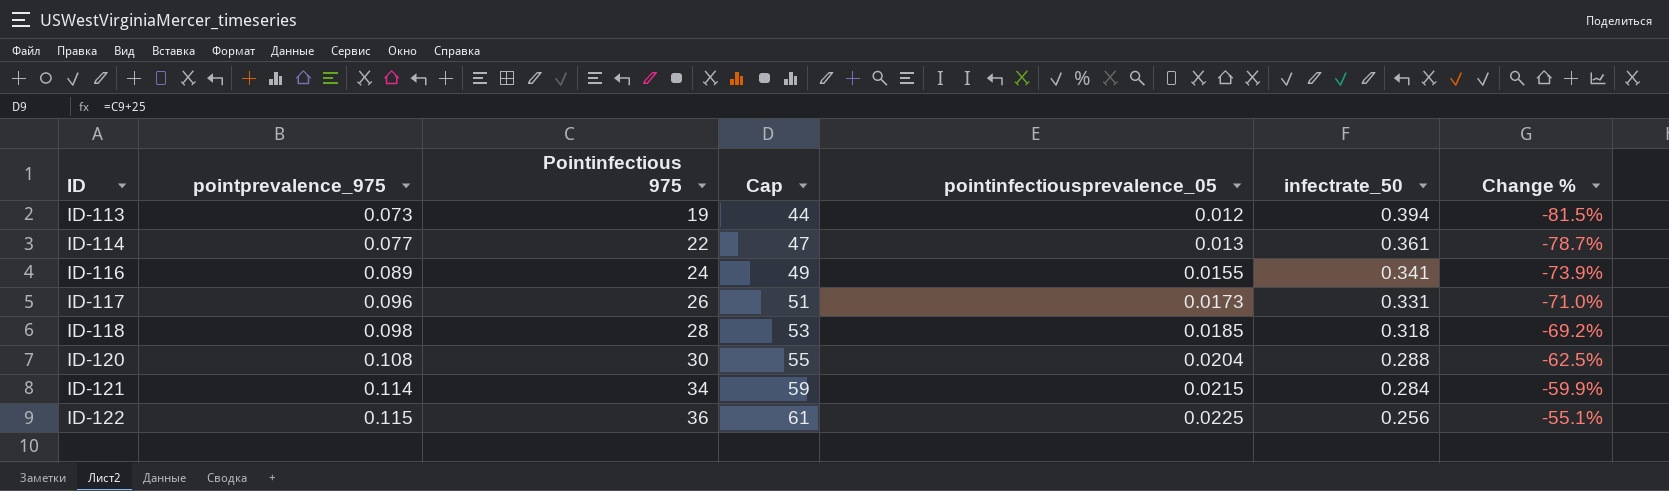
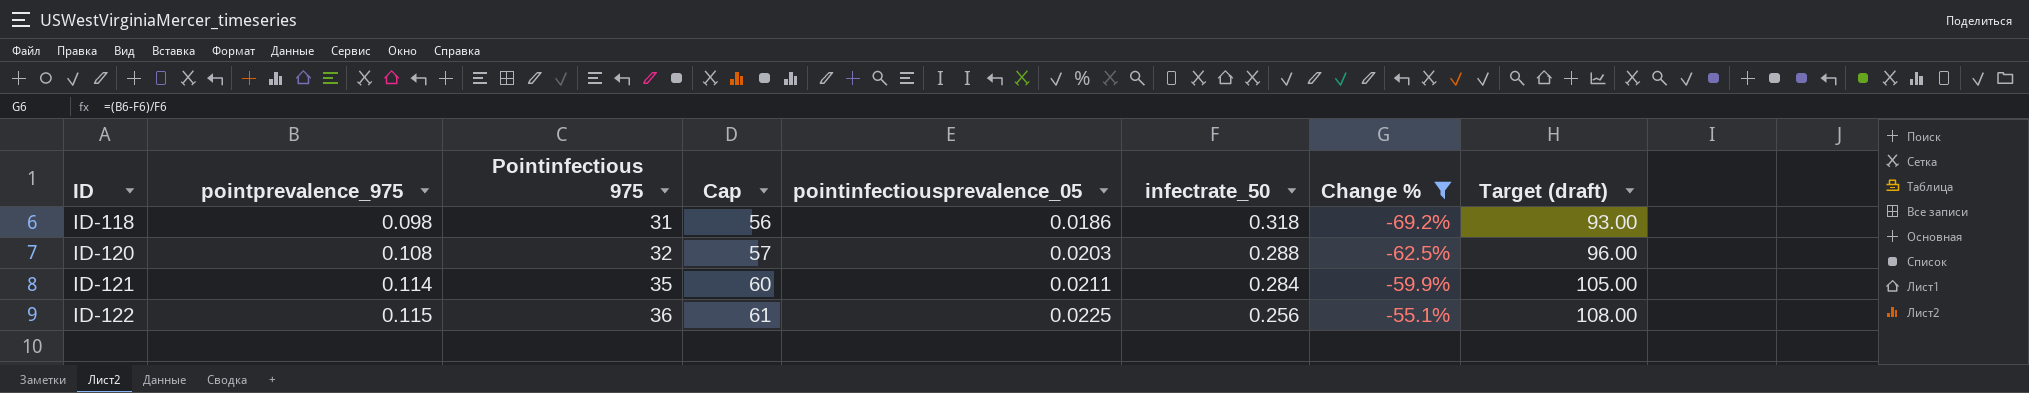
filter: none -> Change % >= -69.2%
column Target (draft) | formula: none -> [Pointinfectious 975] * 3
ID-118 | Pointinfectious 975: 28 -> 31
ID-118 | Cap: 53 -> 56
ID-118 | pointinfectiousprevalence_05: 0.0185 -> 0.0186
ID-120 | Pointinfectious 975: 30 -> 32
ID-120 | Cap: 55 -> 57
ID-120 | pointinfectiousprevalence_05: 0.0204 -> 0.0203
ID-121 | Pointinfectious 975: 34 -> 35
ID-121 | Cap: 59 -> 60
ID-121 | pointinfectiousprevalence_05: 0.0215 -> 0.0211

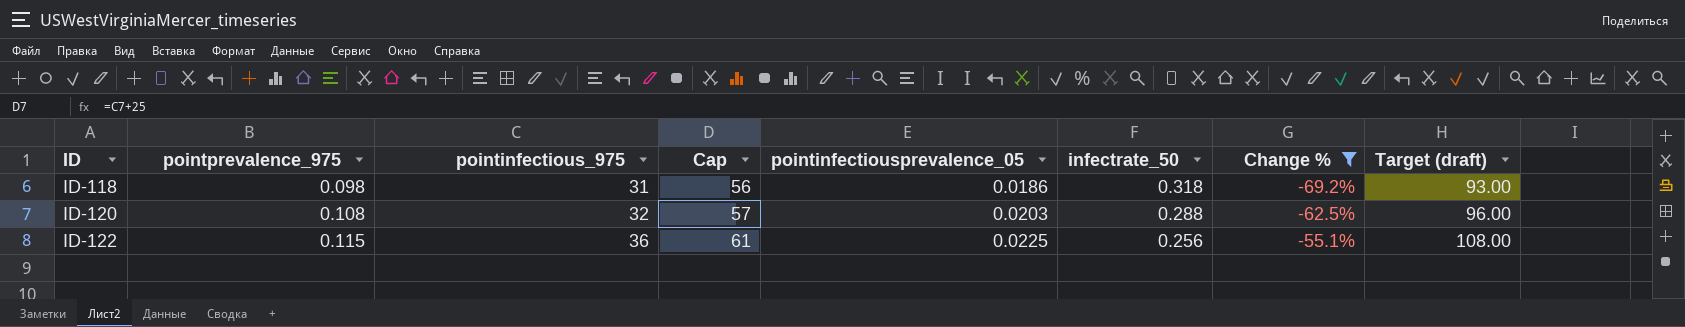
column name: Pointinfectious 975 -> pointinfectious_975
row ID-121: 0.114 | 35 | 60 | 0.0211 | 0.284 | -59.9% | 105.00 -> none

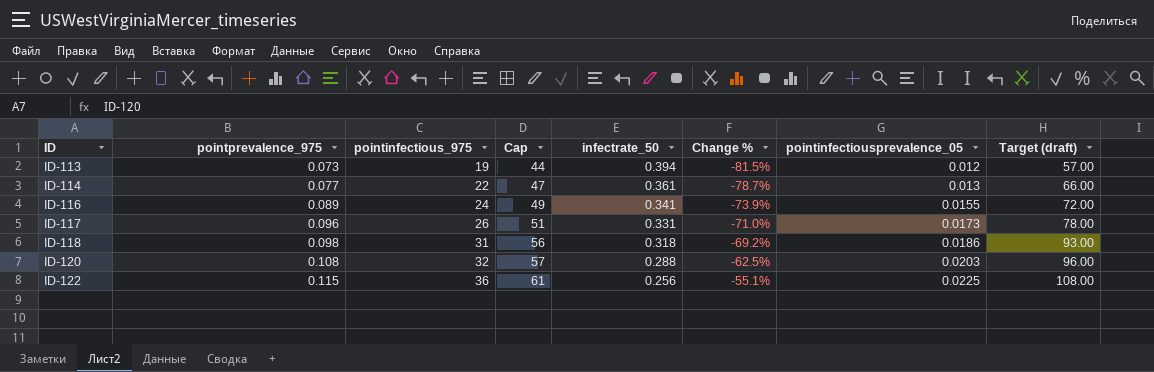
filter: Change % >= -69.2% -> none
column pointinfectiousprevalence_05 | position: 5 -> 7

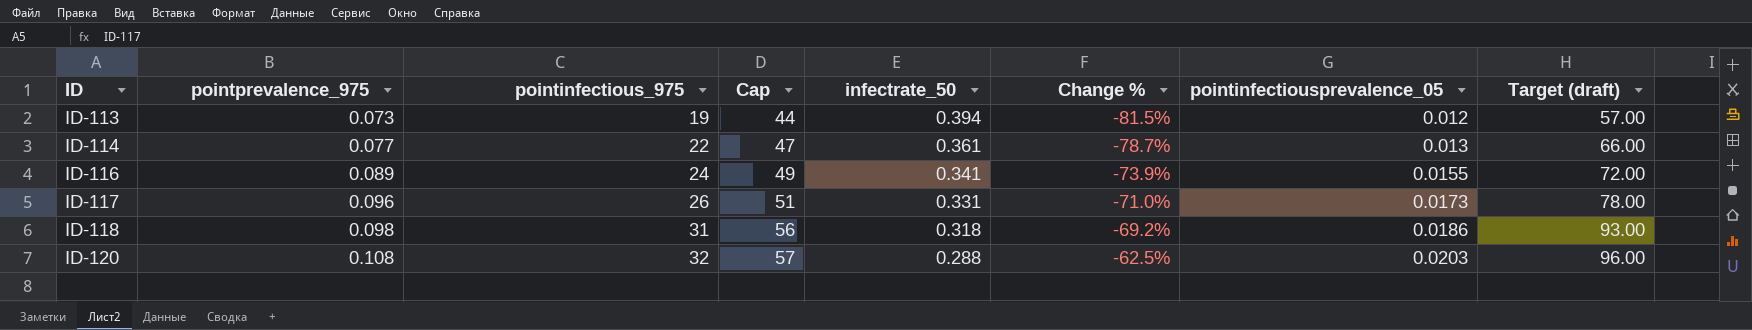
row ID-122: 0.115 | 36 | 61 | 0.256 | -55.1% | 0.0225 | 108.00 -> none

